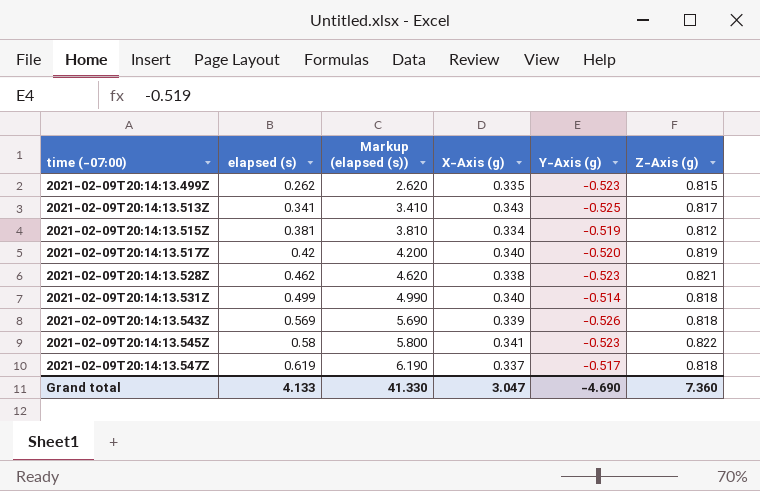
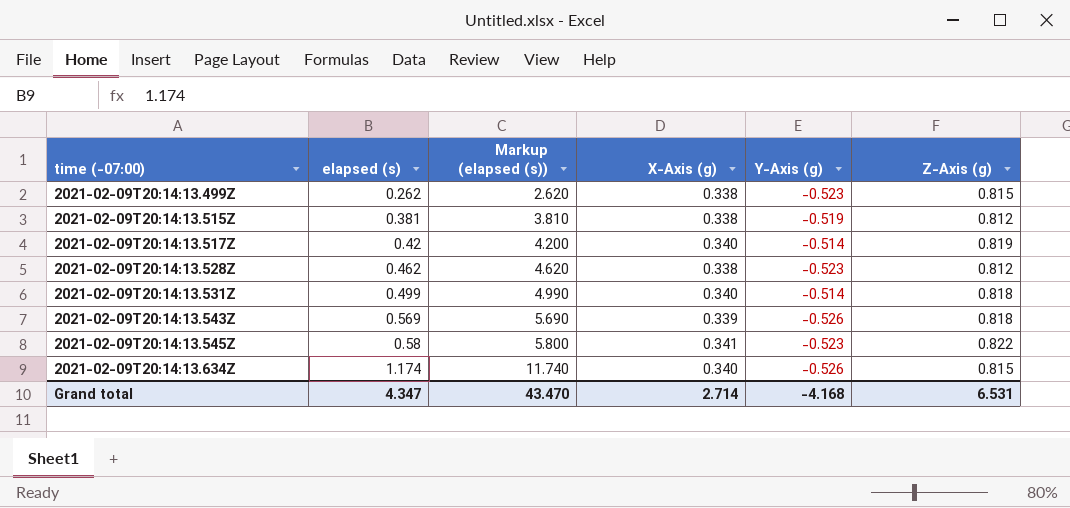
row 2021-02-09T20:14:13.513Z: 0.341 | 3.410 | 0.343 | -0.525 | 0.817 -> none
row 2021-02-09T20:14:13.547Z: 0.619 | 6.190 | 0.337 | -0.517 | 0.818 -> none
2021-02-09T20:14:13.499Z | X-Axis (g): 0.335 -> 0.338
2021-02-09T20:14:13.515Z | X-Axis (g): 0.334 -> 0.338
2021-02-09T20:14:13.517Z | Y-Axis (g): -0.520 -> -0.514
2021-02-09T20:14:13.528Z | Z-Axis (g): 0.821 -> 0.812
row 2021-02-09T20:14:13.634Z: none -> 1.174 | 11.740 | 0.340 | -0.526 | 0.815
Grand total | elapsed (s): 4.133 -> 4.347
Grand total | Markup (elapsed (s)): 41.330 -> 43.470
Grand total | X-Axis (g): 3.047 -> 2.714
Grand total | Y-Axis (g): -4.690 -> -4.168
Grand total | Z-Axis (g): 7.360 -> 6.531

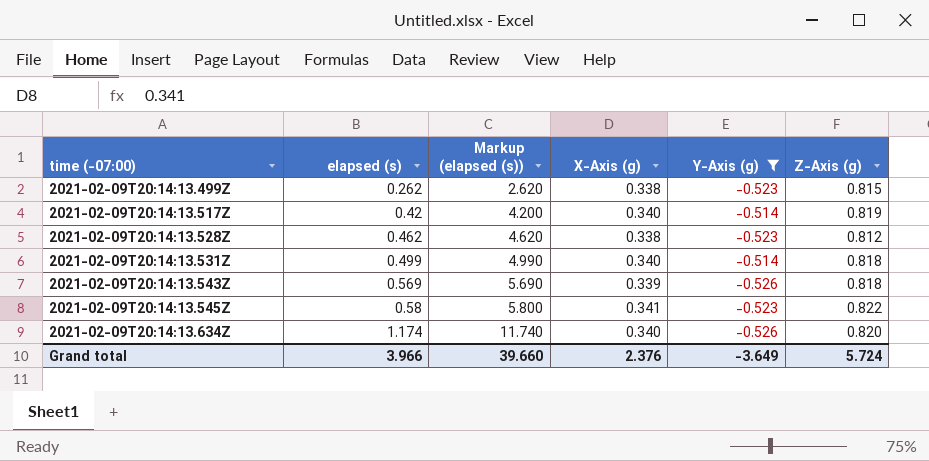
filter: none -> Y-Axis (g) != -0.519
2021-02-09T20:14:13.634Z | Z-Axis (g): 0.815 -> 0.820
Grand total | elapsed (s): 4.347 -> 3.966
Grand total | Markup (elapsed (s)): 43.470 -> 39.660
Grand total | X-Axis (g): 2.714 -> 2.376
Grand total | Y-Axis (g): -4.168 -> -3.649
Grand total | Z-Axis (g): 6.531 -> 5.724

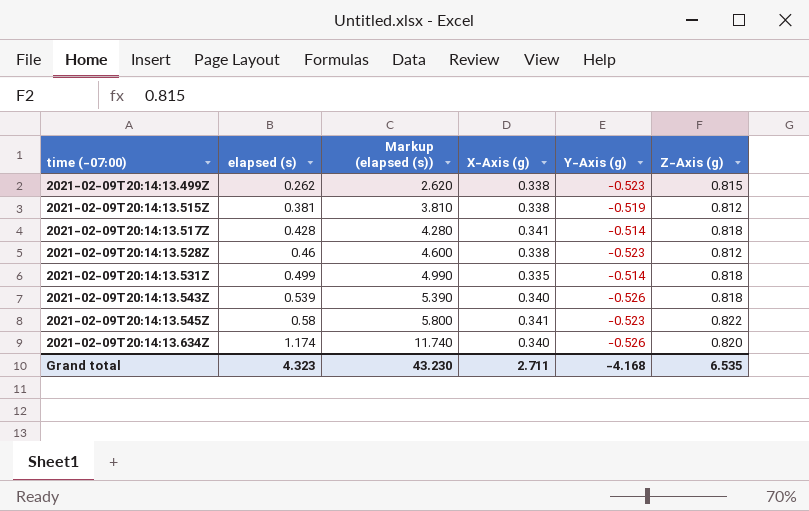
filter: Y-Axis (g) != -0.519 -> none
2021-02-09T20:14:13.517Z | elapsed (s): 0.42 -> 0.428
2021-02-09T20:14:13.517Z | Markup (elapsed (s)): 4.200 -> 4.280
2021-02-09T20:14:13.517Z | X-Axis (g): 0.340 -> 0.341
2021-02-09T20:14:13.517Z | Z-Axis (g): 0.819 -> 0.818
2021-02-09T20:14:13.528Z | elapsed (s): 0.462 -> 0.46
2021-02-09T20:14:13.528Z | Markup (elapsed (s)): 4.620 -> 4.600
2021-02-09T20:14:13.531Z | X-Axis (g): 0.340 -> 0.335
2021-02-09T20:14:13.543Z | elapsed (s): 0.569 -> 0.539
2021-02-09T20:14:13.543Z | Markup (elapsed (s)): 5.690 -> 5.390
2021-02-09T20:14:13.543Z | X-Axis (g): 0.339 -> 0.340
Grand total | elapsed (s): 3.966 -> 4.323
Grand total | Markup (elapsed (s)): 39.660 -> 43.230
Grand total | X-Axis (g): 2.376 -> 2.711
Grand total | Y-Axis (g): -3.649 -> -4.168
Grand total | Z-Axis (g): 5.724 -> 6.535

